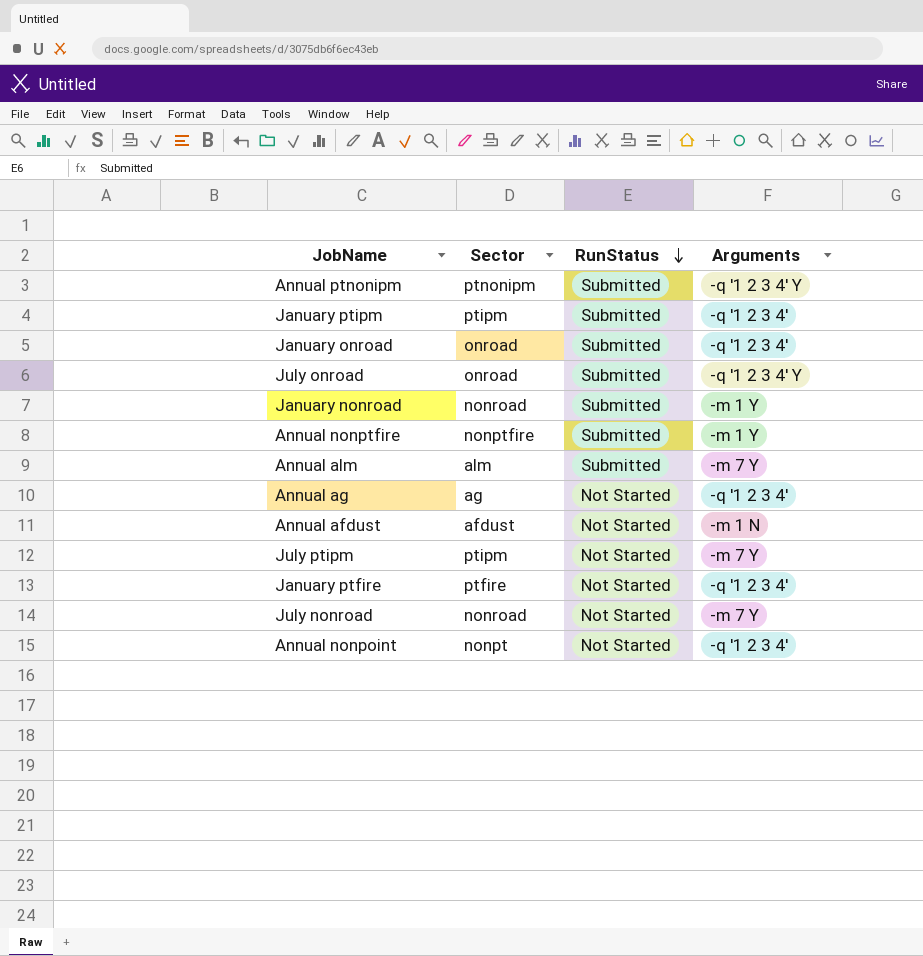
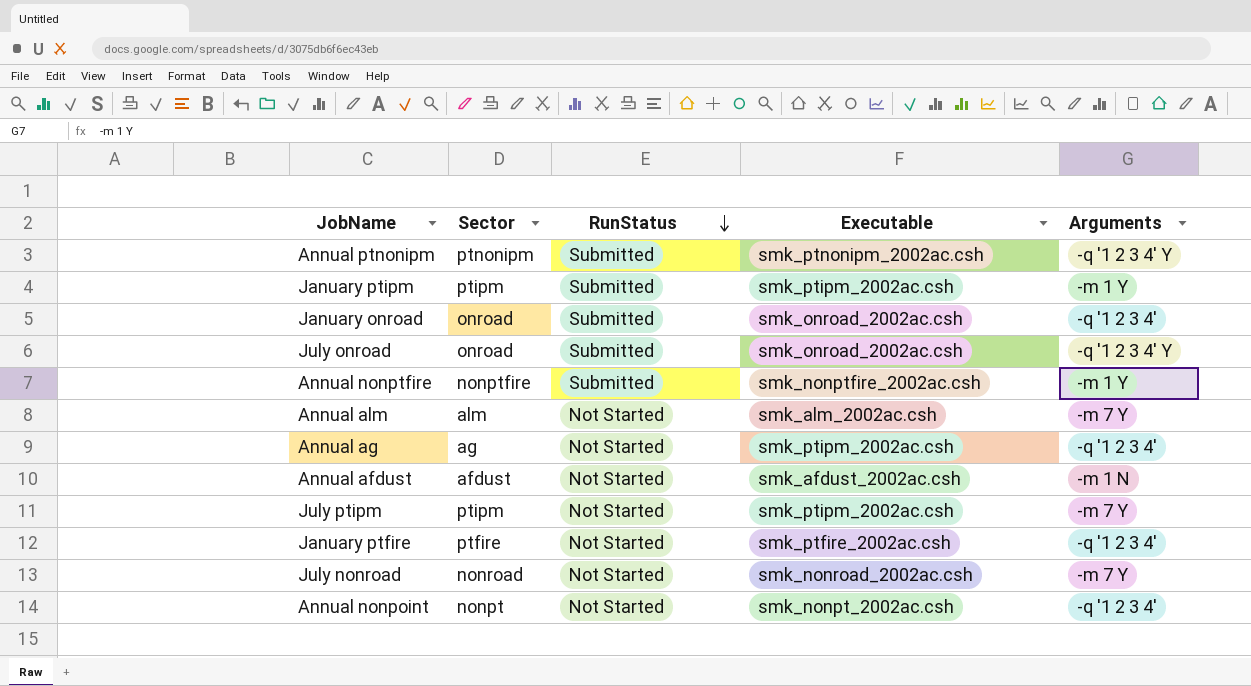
column Executable | position: none -> 4
row January nonroad: nonroad | Submitted | -m 1 Y -> none
January ptipm | Arguments: -q '1 2 3 4' -> -m 1 Y
Annual alm | RunStatus: Submitted -> Not Started

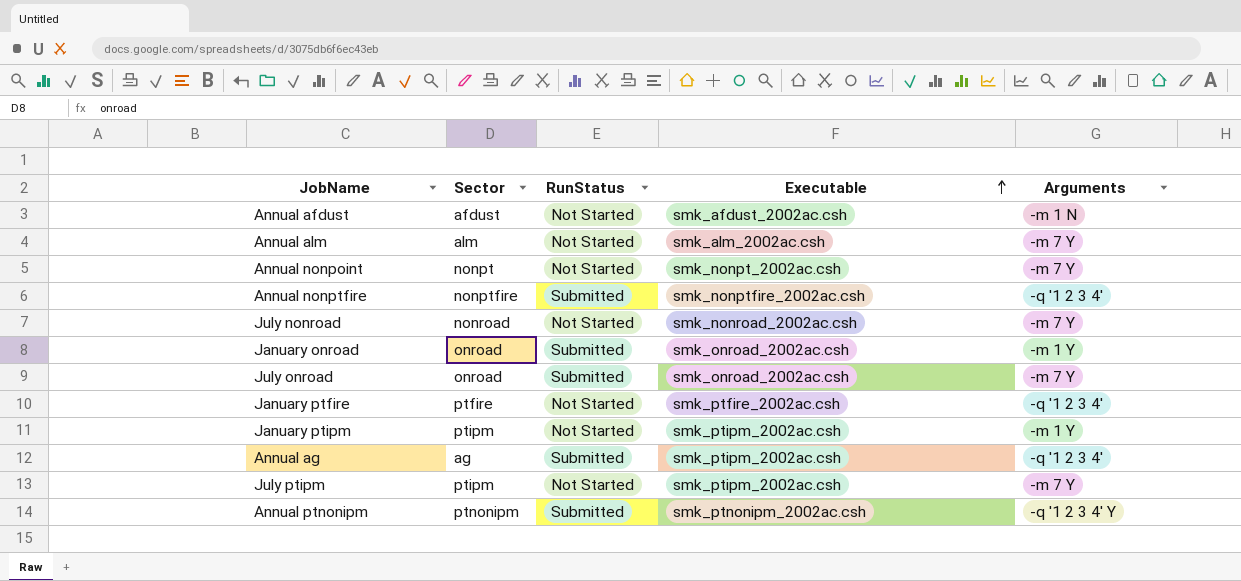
row order: RunStatus descending -> Executable ascending
Annual nonpoint | Arguments: -q '1 2 3 4' -> -m 7 Y
Annual nonptfire | Arguments: -m 1 Y -> -q '1 2 3 4'
January onroad | Arguments: -q '1 2 3 4' -> -m 1 Y
July onroad | Arguments: -q '1 2 3 4' Y -> -m 7 Y
January ptipm | RunStatus: Submitted -> Not Started
Annual ag | RunStatus: Not Started -> Submitted

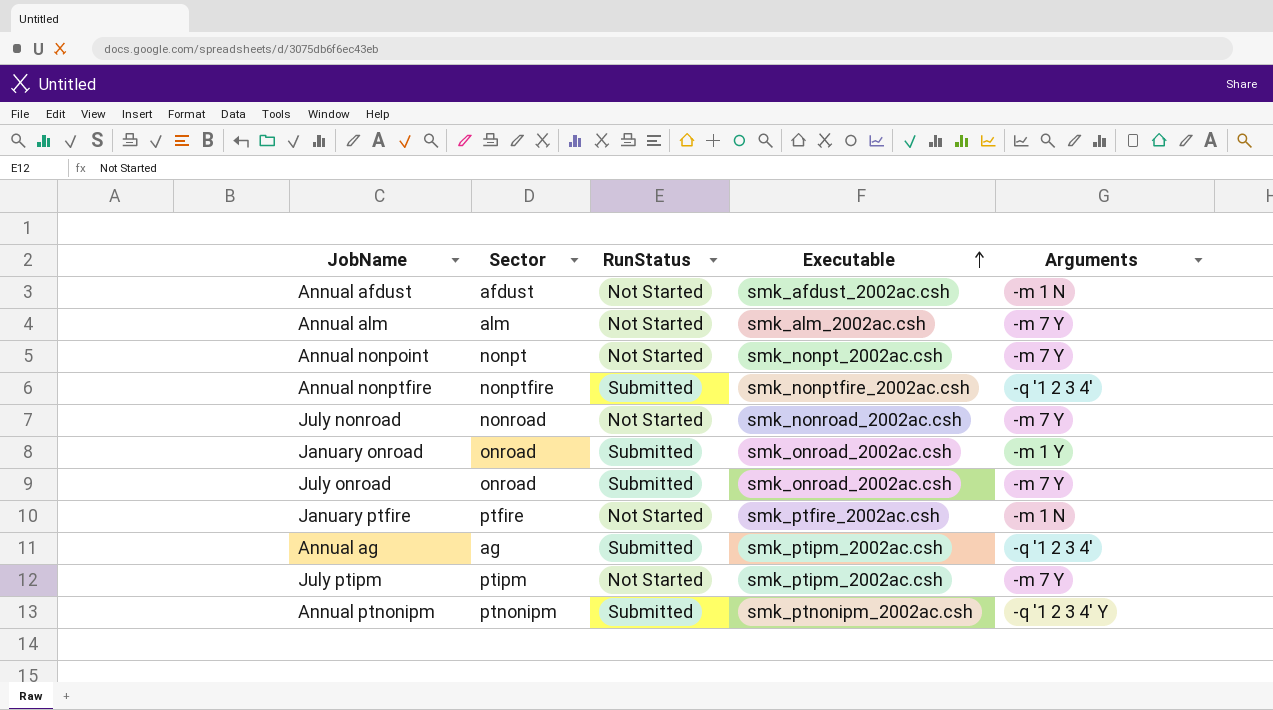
row January ptipm: ptipm | Not Started | smk_ptipm_2002ac.csh | -m 1 Y -> none
January ptfire | Arguments: -q '1 2 3 4' -> -m 1 N

